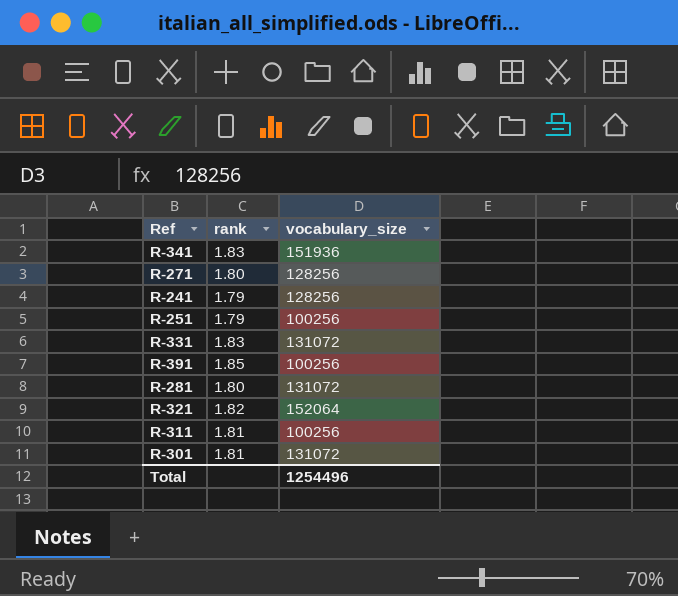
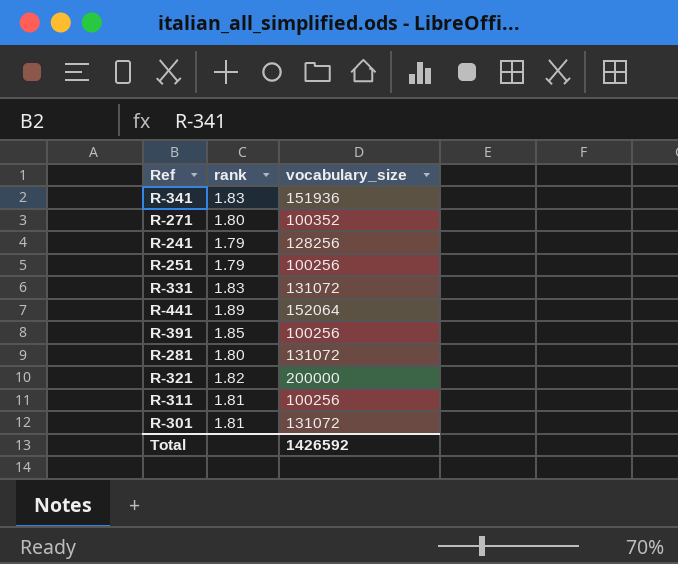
R-271 | vocabulary_size: 128256 -> 100352
row R-441: none -> 1.89 | 152064
R-321 | vocabulary_size: 152064 -> 200000
Total | vocabulary_size: 1254496 -> 1426592

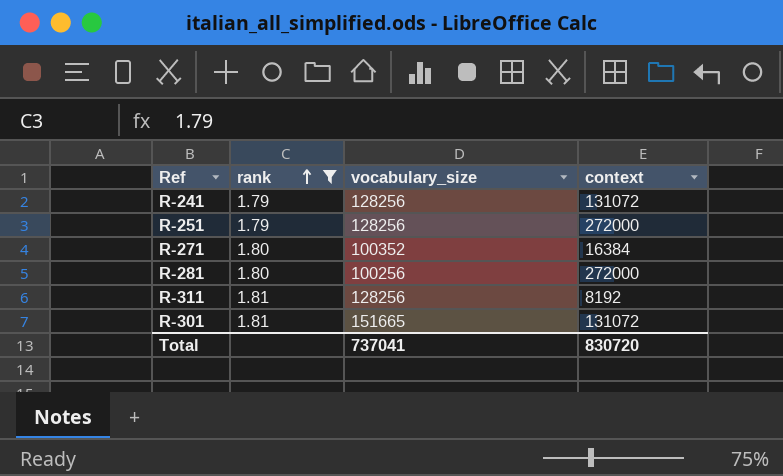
filter: none -> rank <= 1.81
row order: none -> rank ascending
column context | position: none -> 4
R-251 | vocabulary_size: 100256 -> 128256
R-281 | vocabulary_size: 131072 -> 100256
R-311 | vocabulary_size: 100256 -> 128256
R-301 | vocabulary_size: 131072 -> 151665
Total | vocabulary_size: 1426592 -> 737041

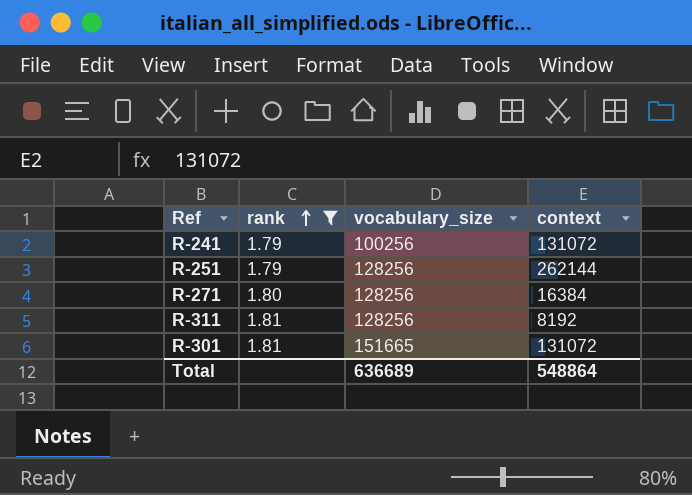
row R-281: 1.80 | 100256 | 272000 -> none
R-241 | vocabulary_size: 128256 -> 100256
R-251 | context: 272000 -> 262144
R-271 | vocabulary_size: 100352 -> 128256
Total | vocabulary_size: 737041 -> 636689
Total | context: 830720 -> 548864

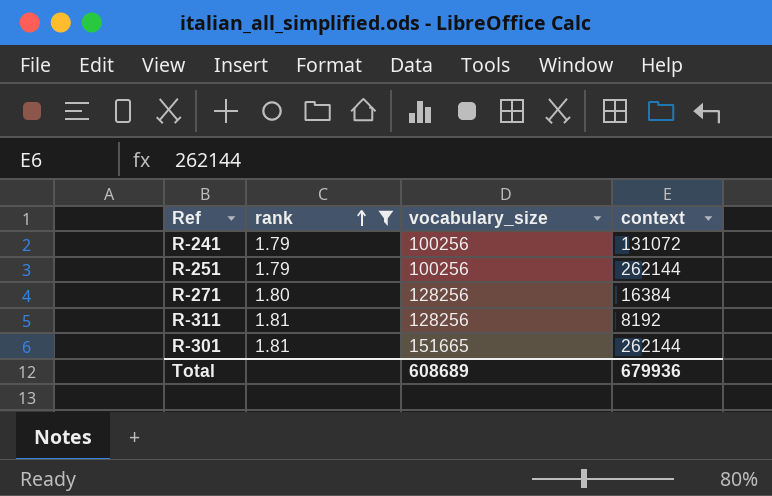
R-251 | vocabulary_size: 128256 -> 100256
R-301 | context: 131072 -> 262144
Total | vocabulary_size: 636689 -> 608689
Total | context: 548864 -> 679936

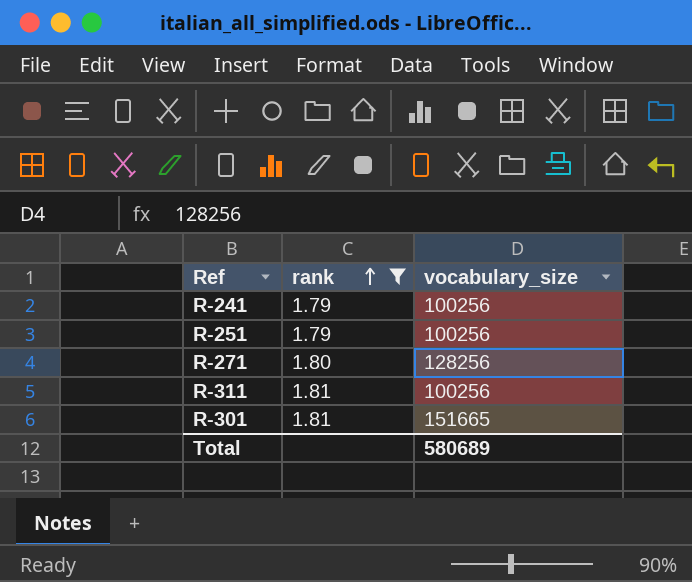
column context | position: 4 -> none
R-311 | vocabulary_size: 128256 -> 100256
Total | vocabulary_size: 608689 -> 580689

